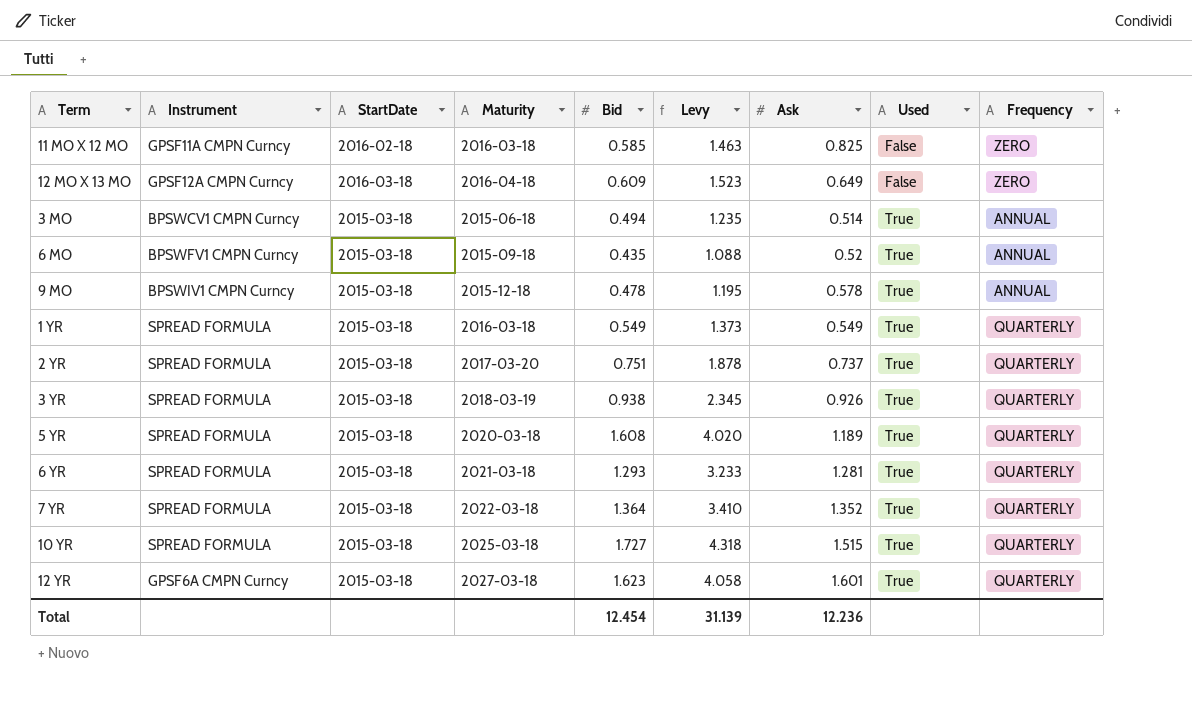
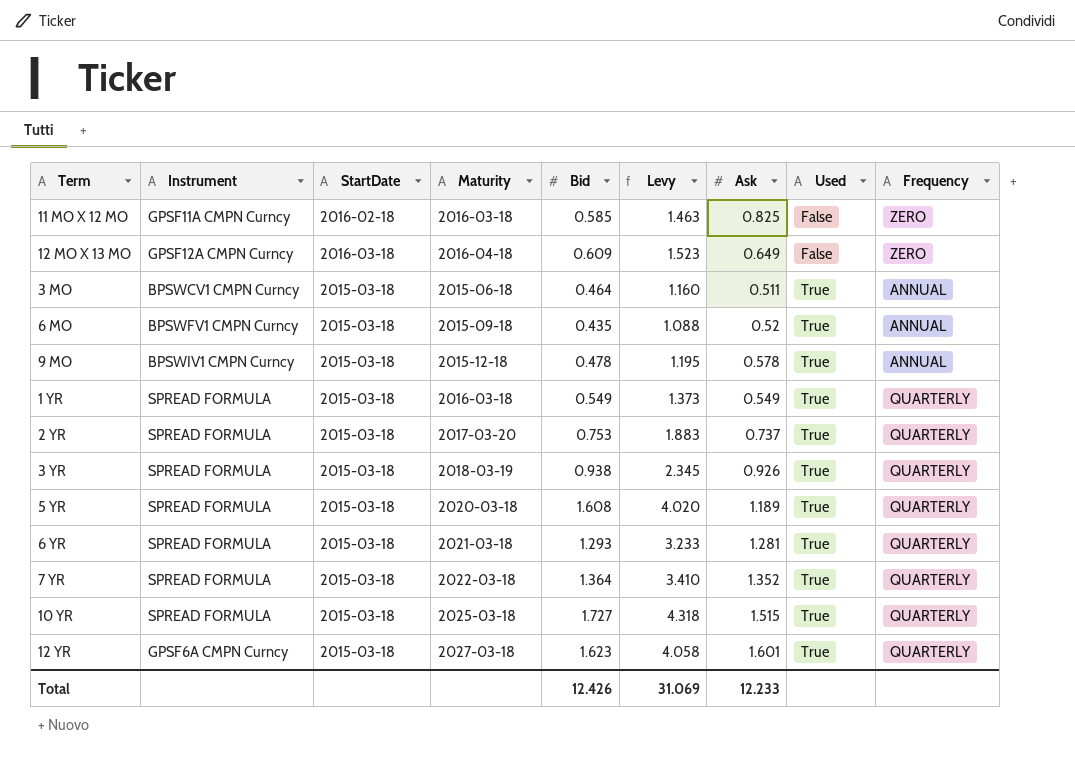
3 MO | Bid: 0.494 -> 0.464
3 MO | Levy: 1.235 -> 1.160
3 MO | Ask: 0.514 -> 0.511
2 YR | Bid: 0.751 -> 0.753
2 YR | Levy: 1.878 -> 1.883
Total | Bid: 12.454 -> 12.426
Total | Levy: 31.139 -> 31.069
Total | Ask: 12.236 -> 12.233

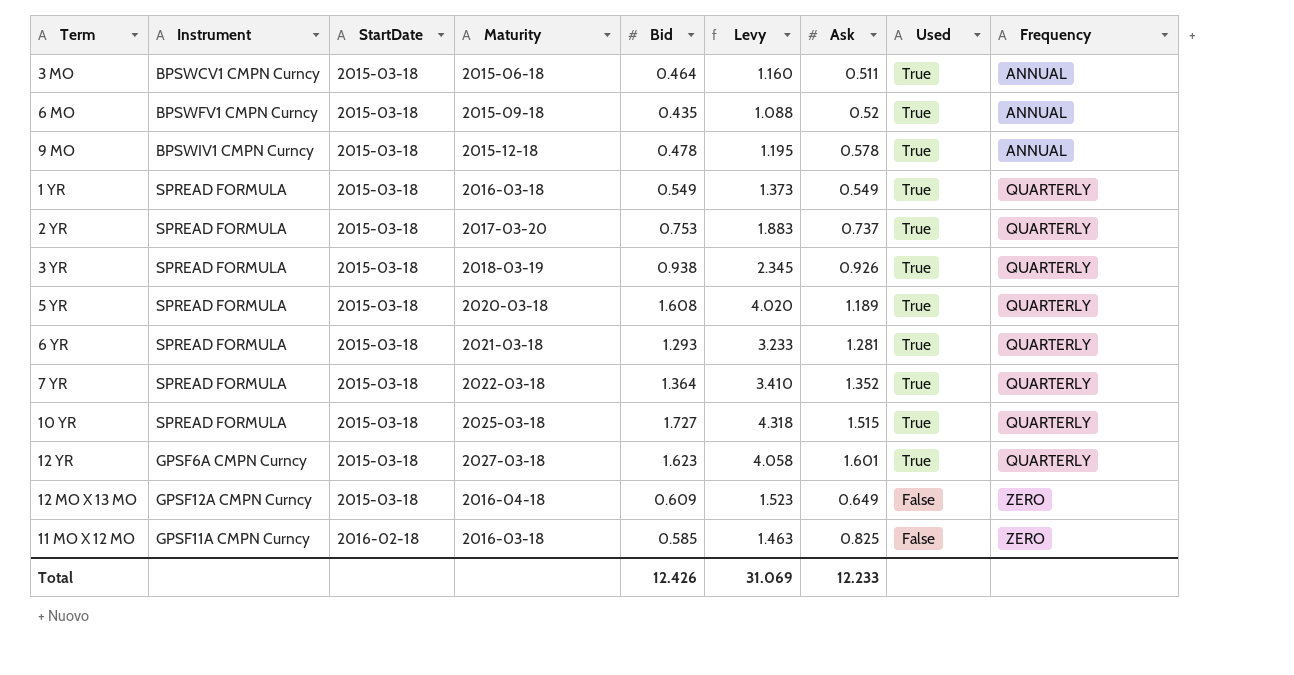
row order: Used ascending -> StartDate ascending
12 MO X 13 MO | StartDate: 2016-03-18 -> 2015-03-18

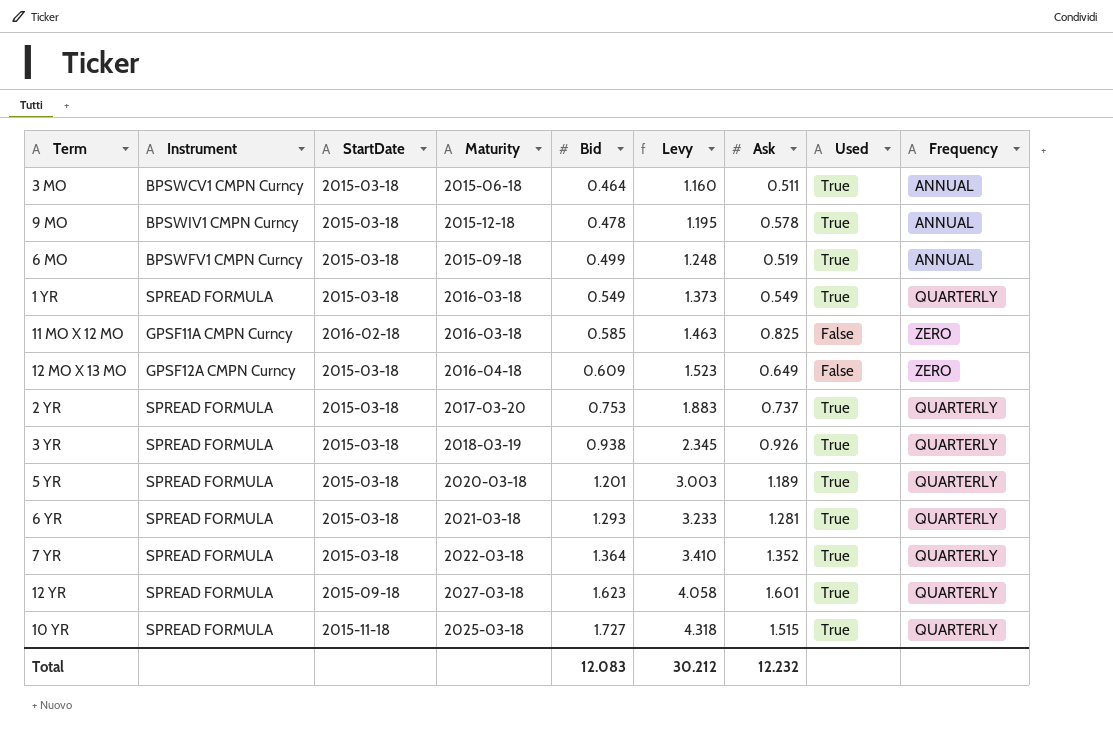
row order: StartDate ascending -> Bid ascending
6 MO | Bid: 0.435 -> 0.499
6 MO | Levy: 1.088 -> 1.248
6 MO | Ask: 0.52 -> 0.519
5 YR | Bid: 1.608 -> 1.201
5 YR | Levy: 4.020 -> 3.003
12 YR | Instrument: GPSF6A CMPN Curncy -> SPREAD FORMULA
12 YR | StartDate: 2015-03-18 -> 2015-09-18
10 YR | StartDate: 2015-03-18 -> 2015-11-18
Total | Bid: 12.426 -> 12.083
Total | Levy: 31.069 -> 30.212
Total | Ask: 12.233 -> 12.232

